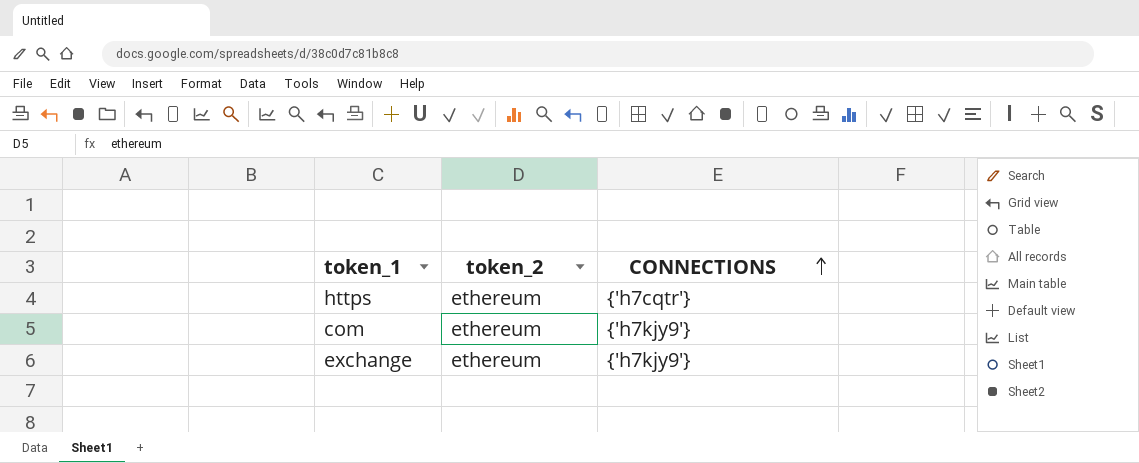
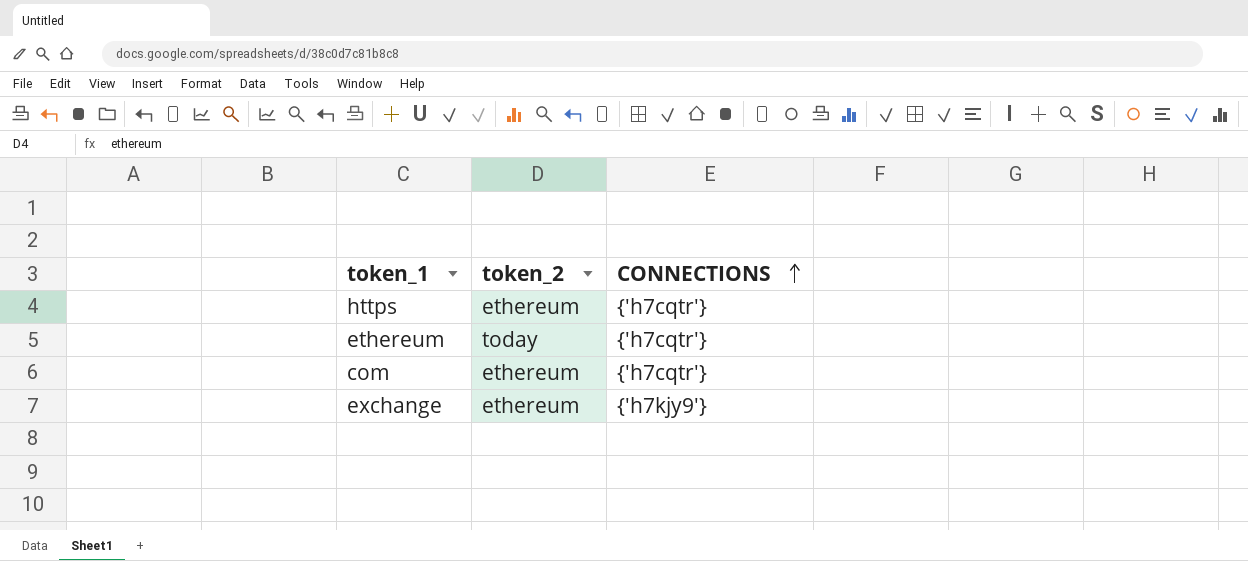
row ethereum: none -> today | {'h7cqtr'}
com | CONNECTIONS: {'h7kjy9'} -> {'h7cqtr'}

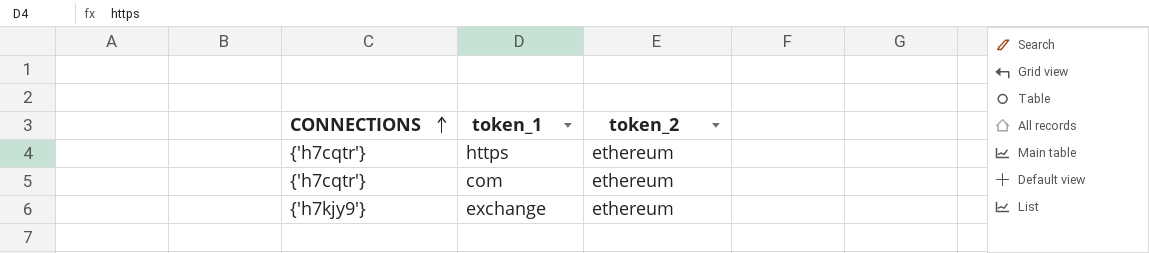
column CONNECTIONS | position: 3 -> 1
row ethereum: today | {'h7cqtr'} -> none

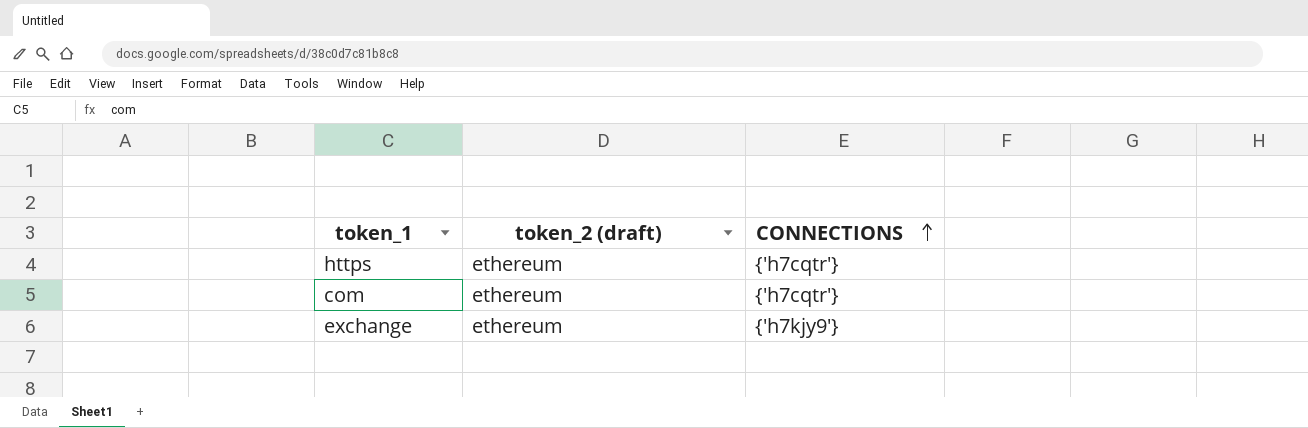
column name: token_2 -> token_2 (draft)
column CONNECTIONS | position: 1 -> 3

